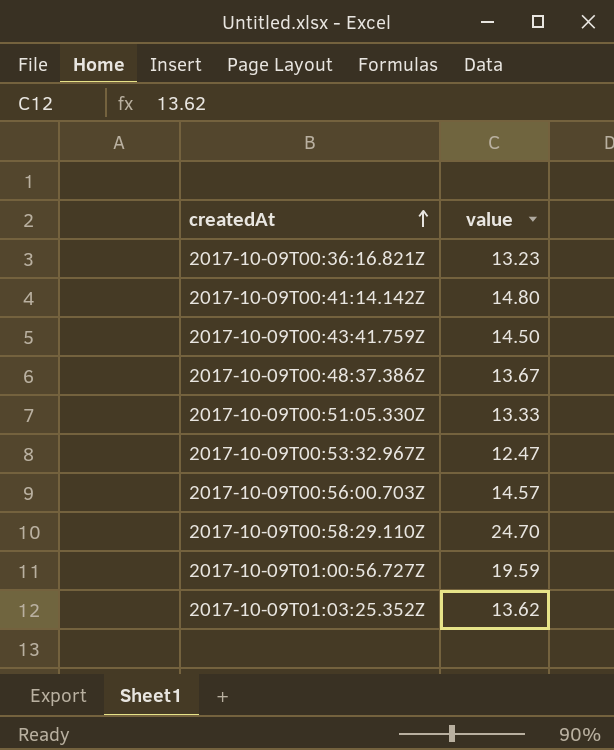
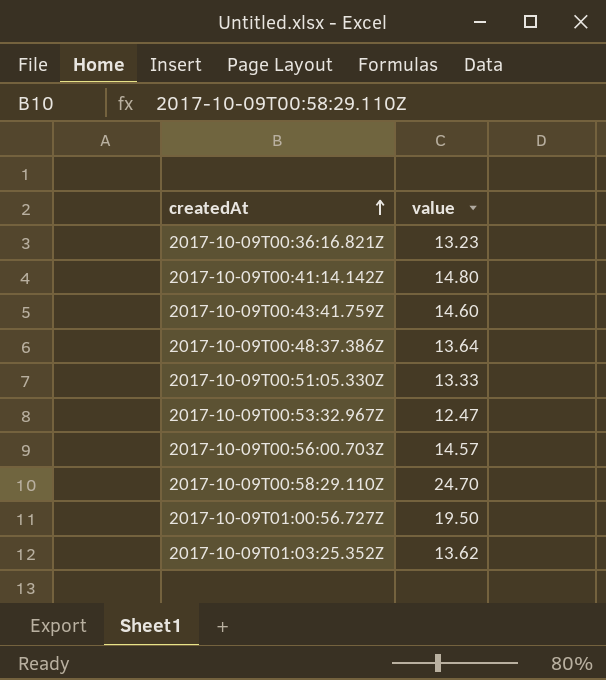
2017-10-09T00:43:41.759Z | value: 14.50 -> 14.60
2017-10-09T00:48:37.386Z | value: 13.67 -> 13.64
2017-10-09T01:00:56.727Z | value: 19.59 -> 19.50

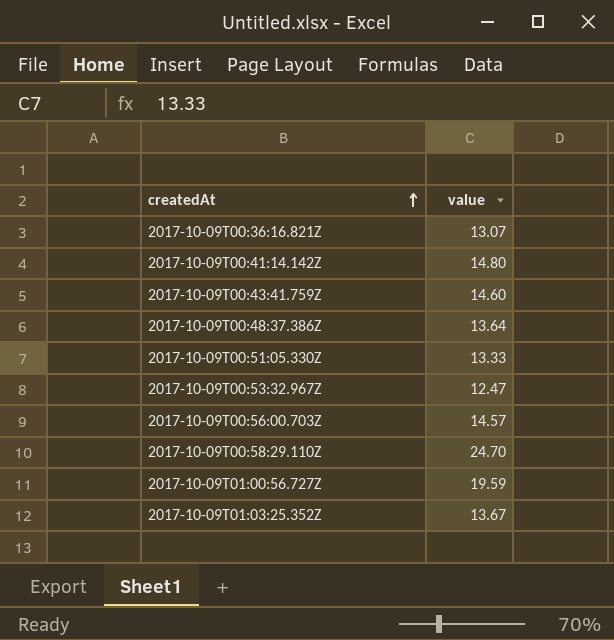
2017-10-09T00:36:16.821Z | value: 13.23 -> 13.07
2017-10-09T01:00:56.727Z | value: 19.50 -> 19.59
2017-10-09T01:03:25.352Z | value: 13.62 -> 13.67

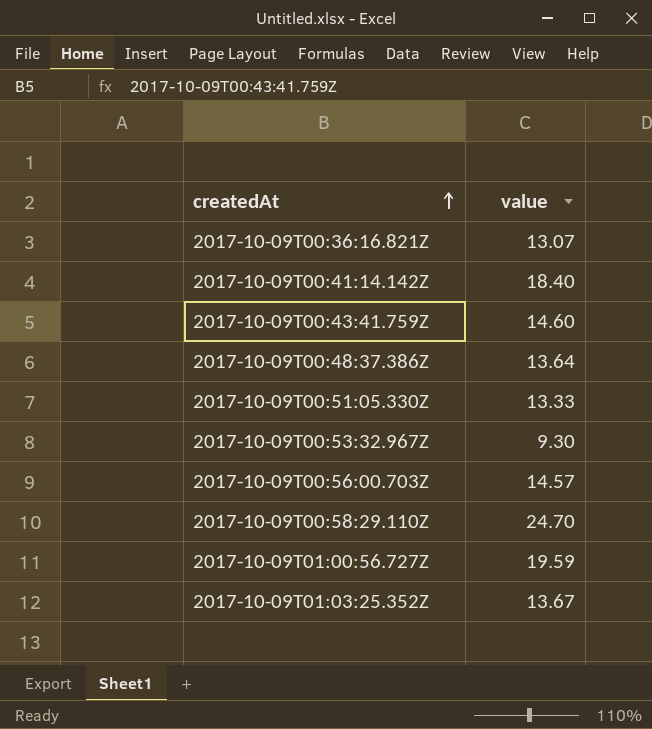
2017-10-09T00:41:14.142Z | value: 14.80 -> 18.40
2017-10-09T00:53:32.967Z | value: 12.47 -> 9.30

